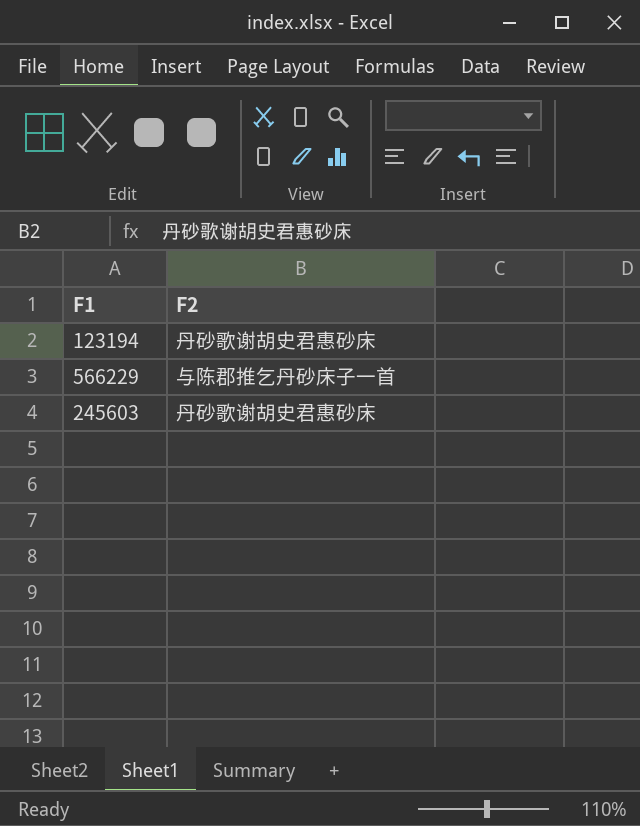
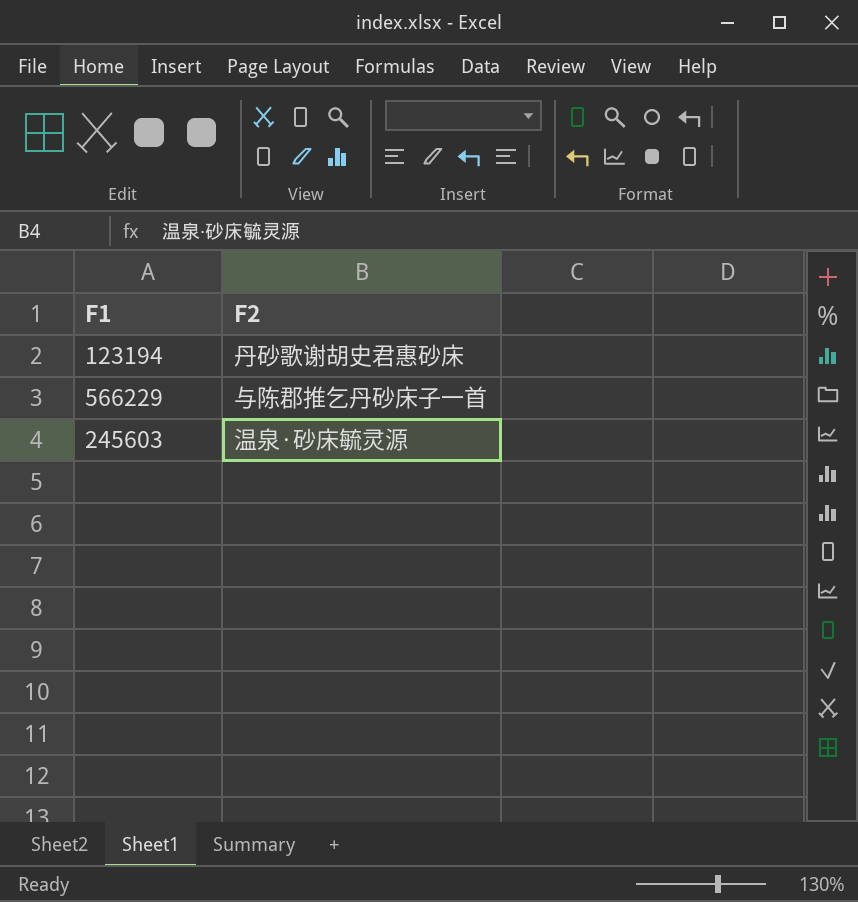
245603 | F2: 丹砂歌谢胡史君惠砂床 -> 温泉·砂床毓灵源

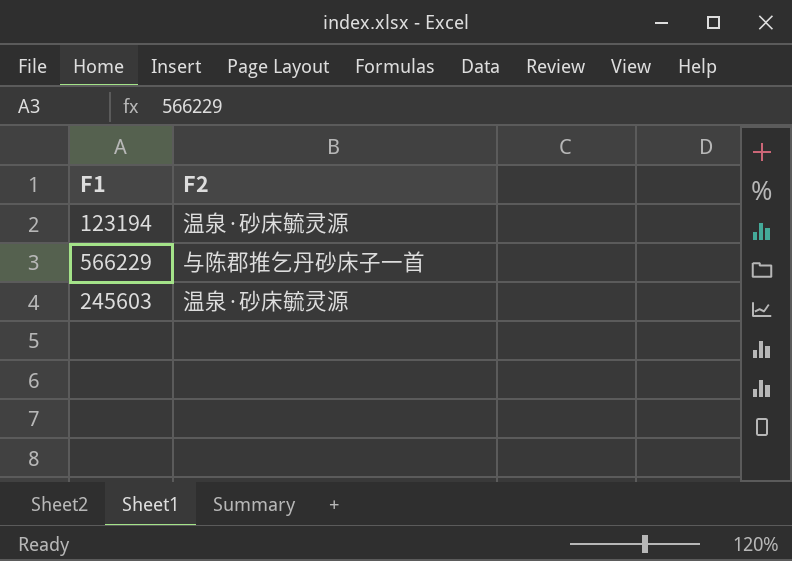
123194 | F2: 丹砂歌谢胡史君惠砂床 -> 温泉·砂床毓灵源

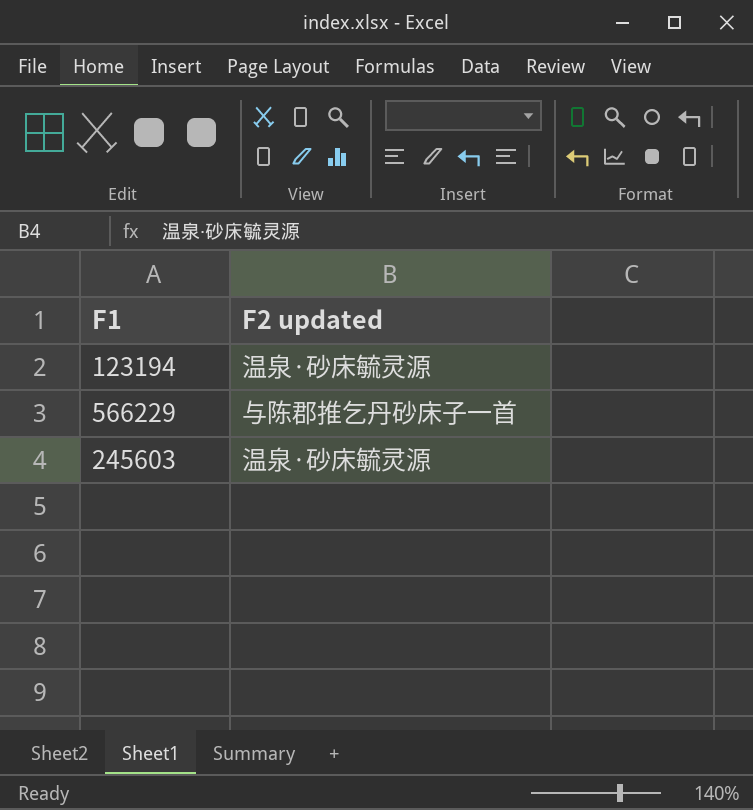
column name: F2 -> F2 updated

